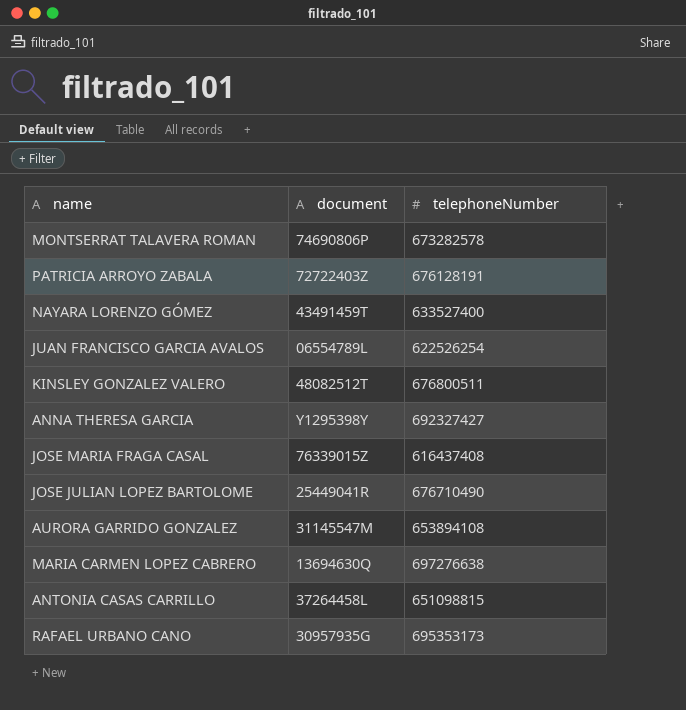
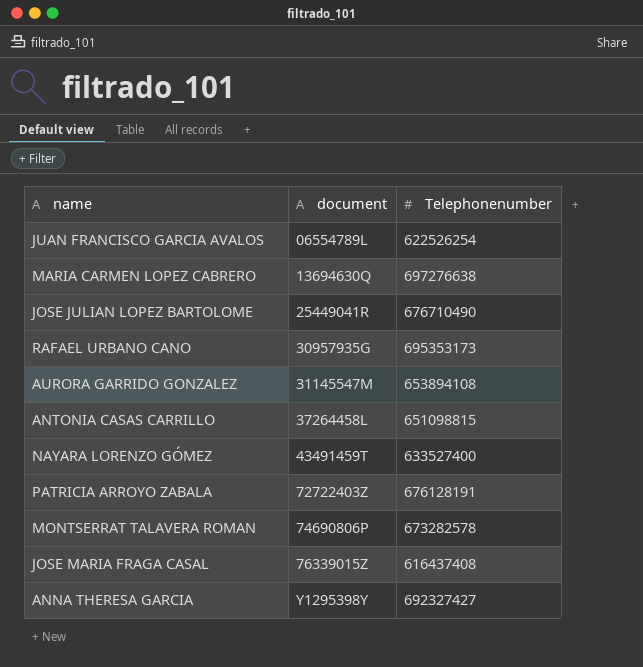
row order: none -> document ascending
column name: telephoneNumber -> Telephonenumber
row KINSLEY GONZALEZ VALERO: 48082512T | 676800511 -> none

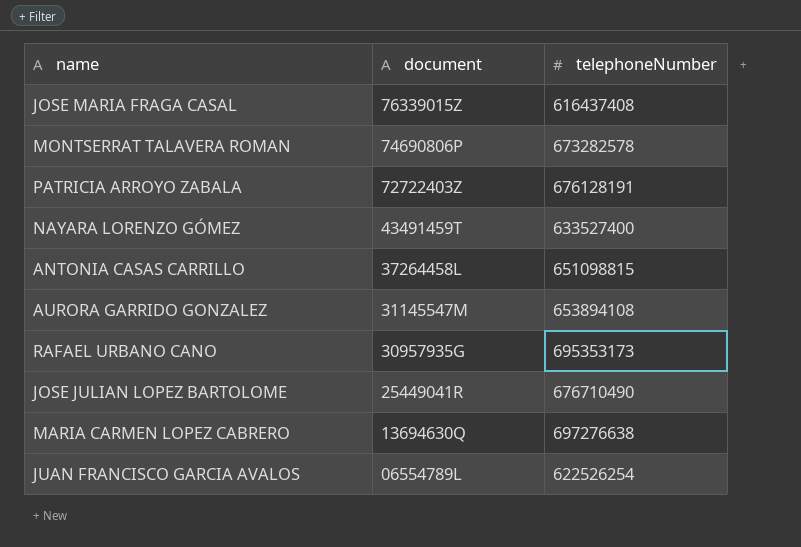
row order: document ascending -> document descending
column name: Telephonenumber -> telephoneNumber
row ANNA THERESA GARCIA: Y1295398Y | 692327427 -> none

